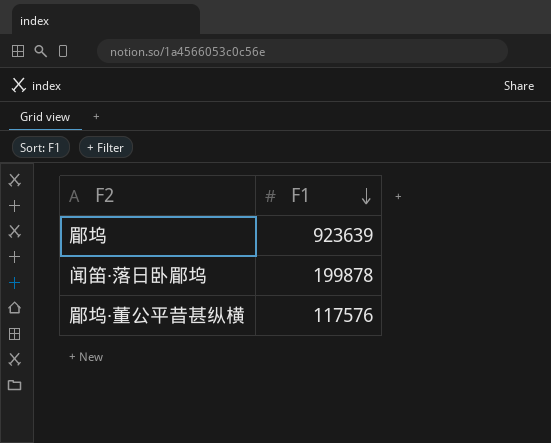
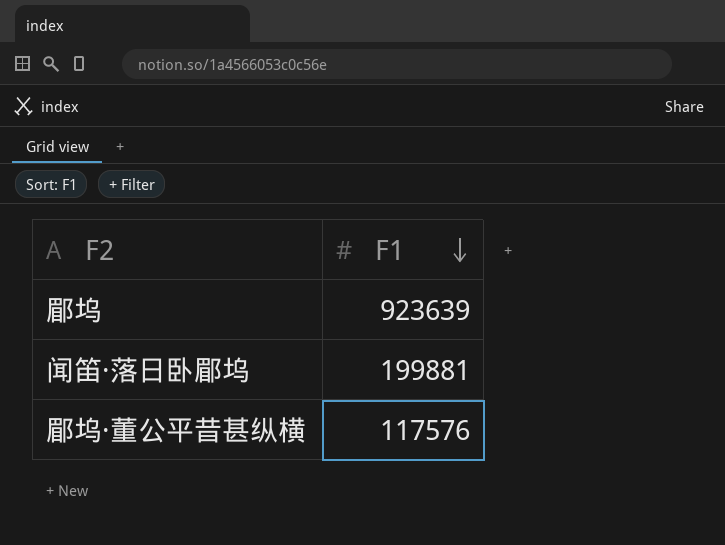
闻笛·落日卧郿坞 | F1: 199878 -> 199881

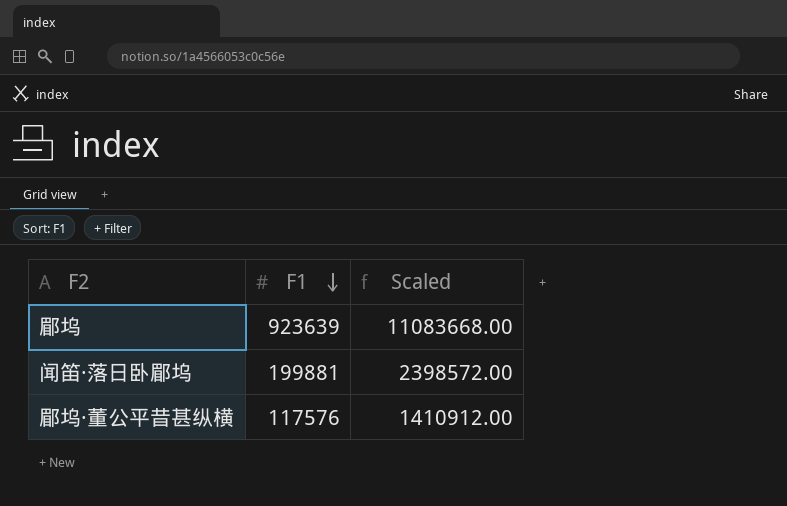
column Scaled | formula: none -> [F1] * 12

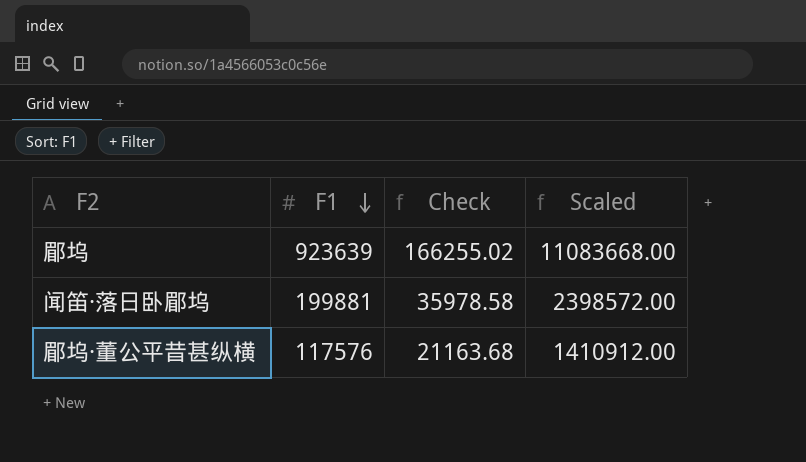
column Check | formula: none -> [F1] * 0.18

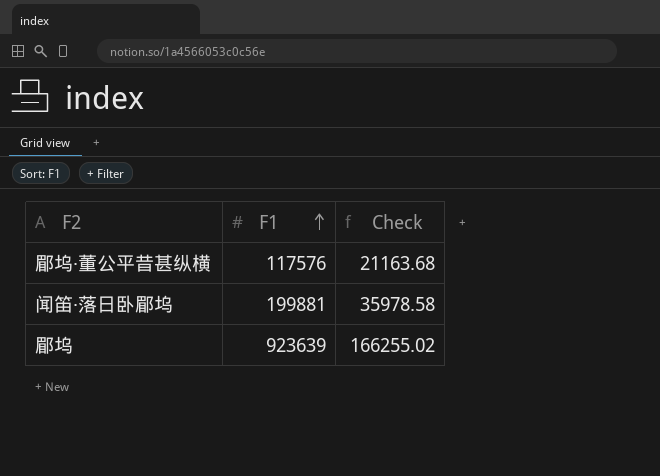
row order: F1 descending -> F1 ascending
column Scaled | formula: [F1] * 12 -> none

